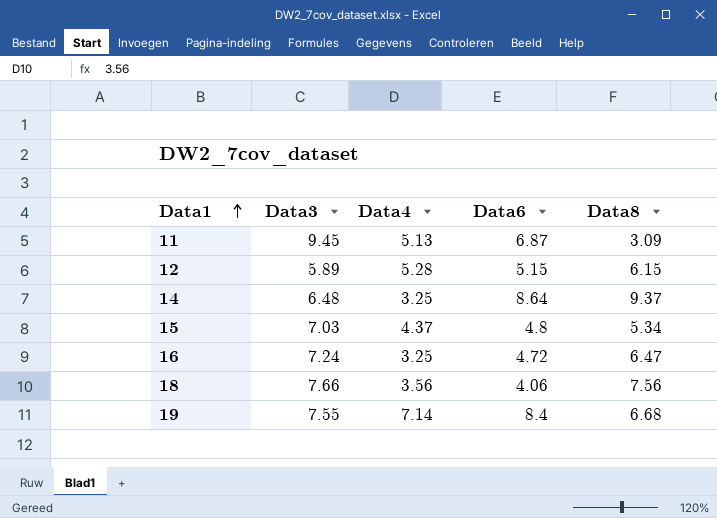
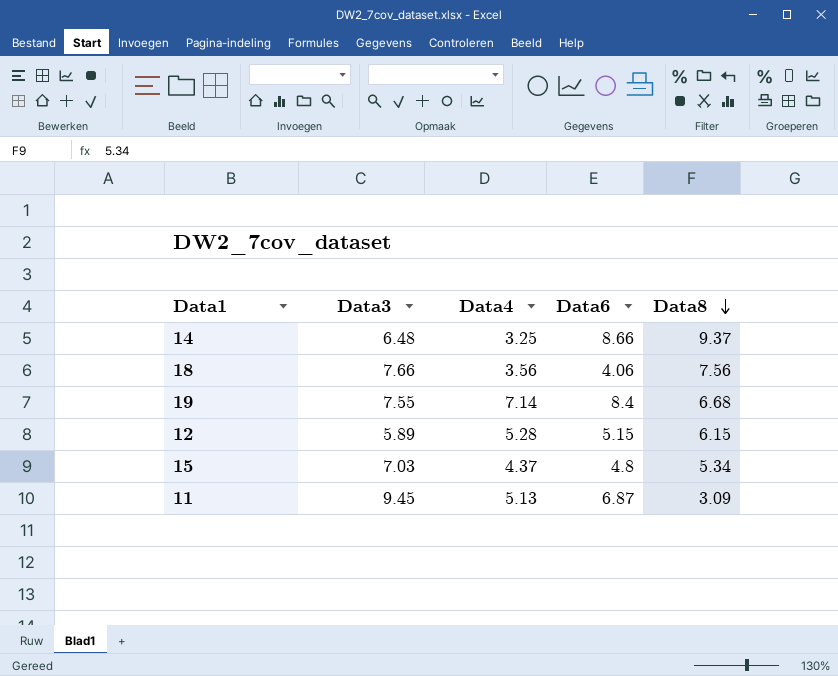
row order: Data1 ascending -> Data8 descending
row 16: 7.24 | 3.25 | 4.72 | 6.47 -> none
14 | Data6: 8.64 -> 8.66

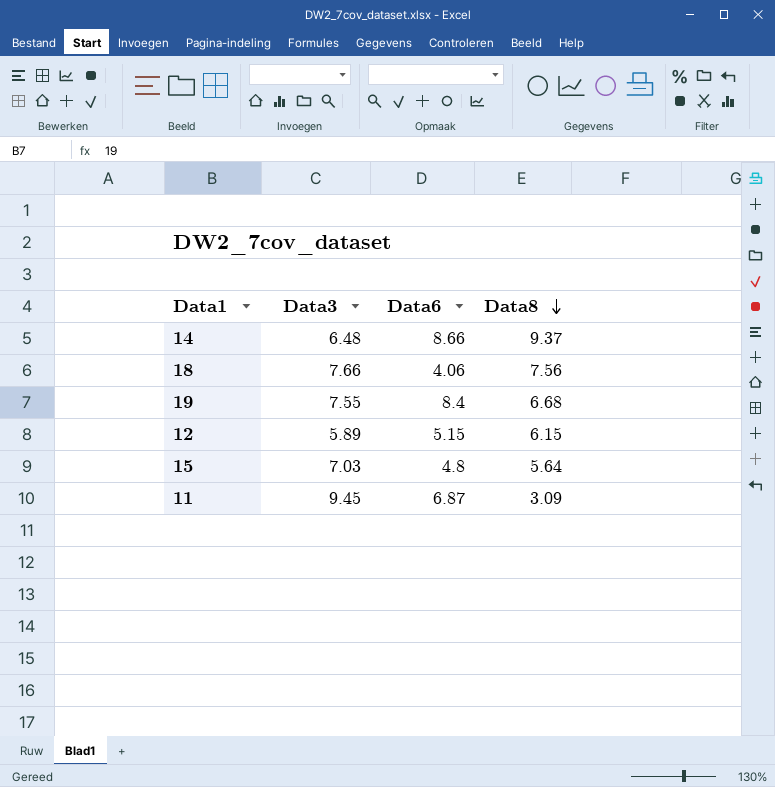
column Data4 | position: 3 -> none
15 | Data8: 5.34 -> 5.64

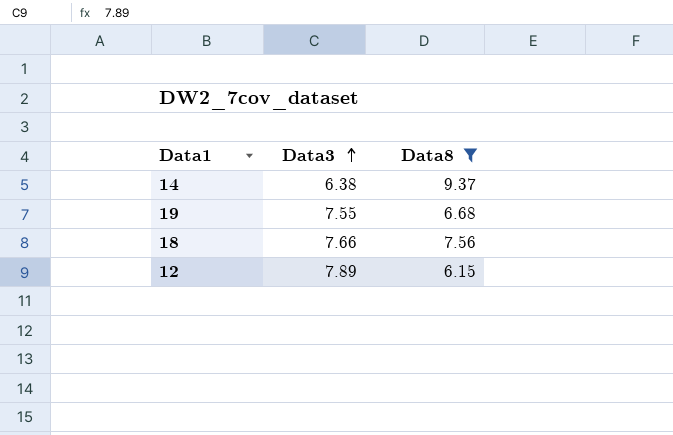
filter: none -> Data8 >= 6.15
row order: Data8 descending -> Data3 ascending
column Data6 | position: 3 -> none
14 | Data3: 6.48 -> 6.38
12 | Data3: 5.89 -> 7.89

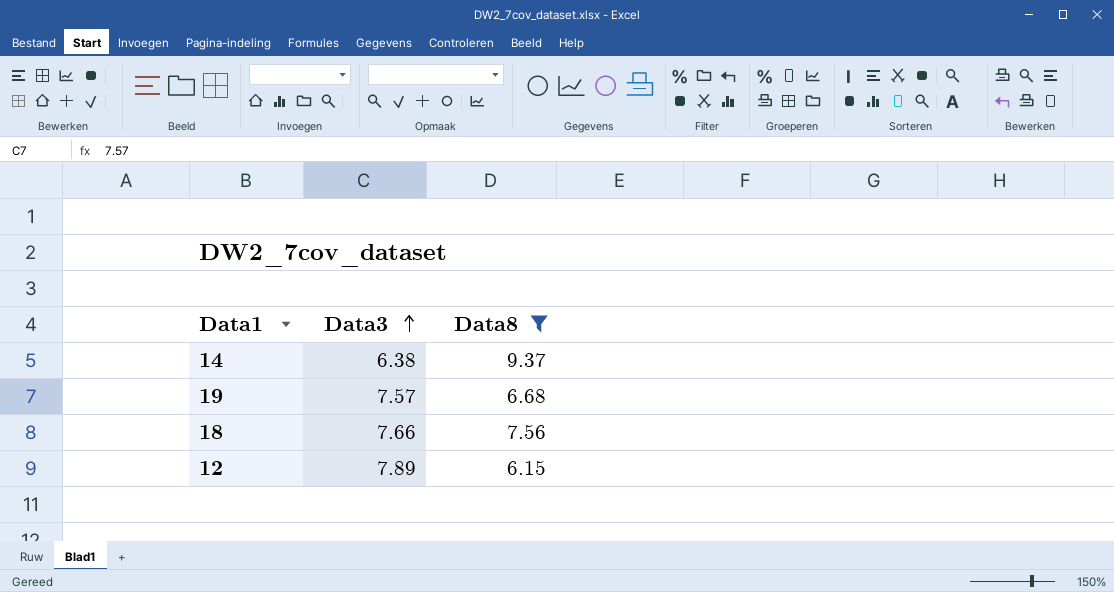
19 | Data3: 7.55 -> 7.57

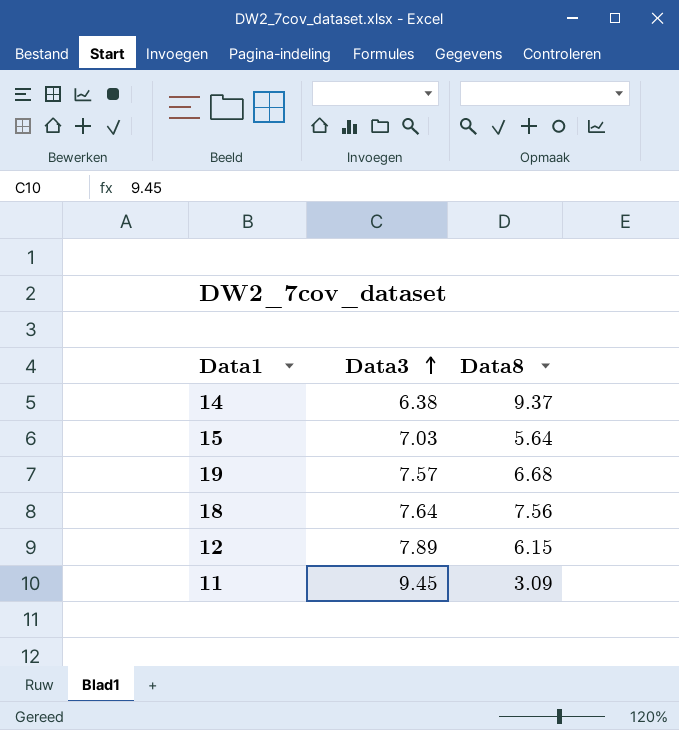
filter: Data8 >= 6.15 -> none
18 | Data3: 7.66 -> 7.64

